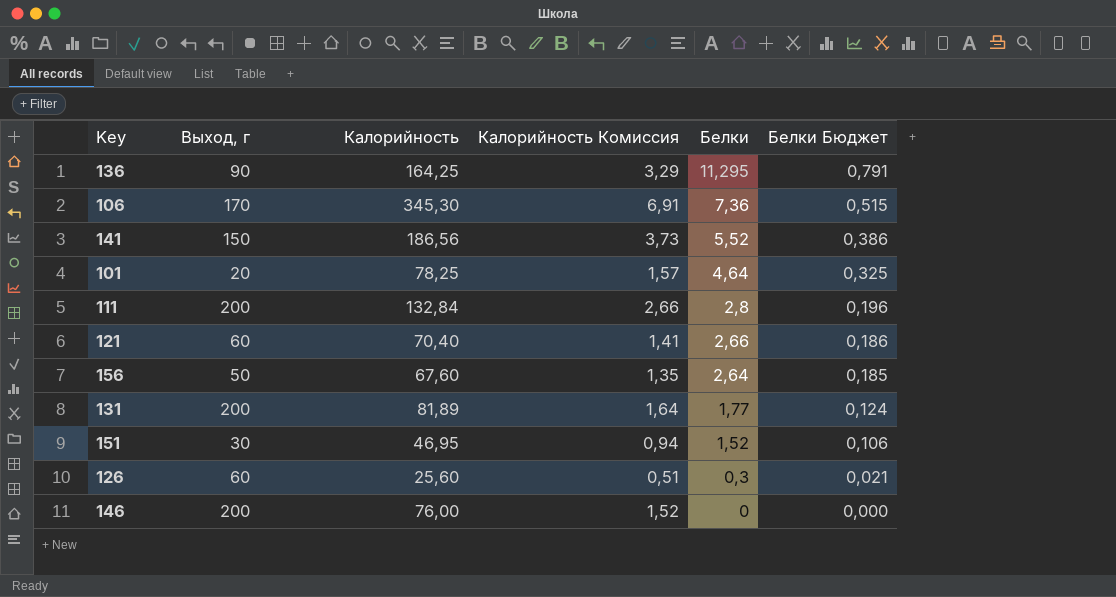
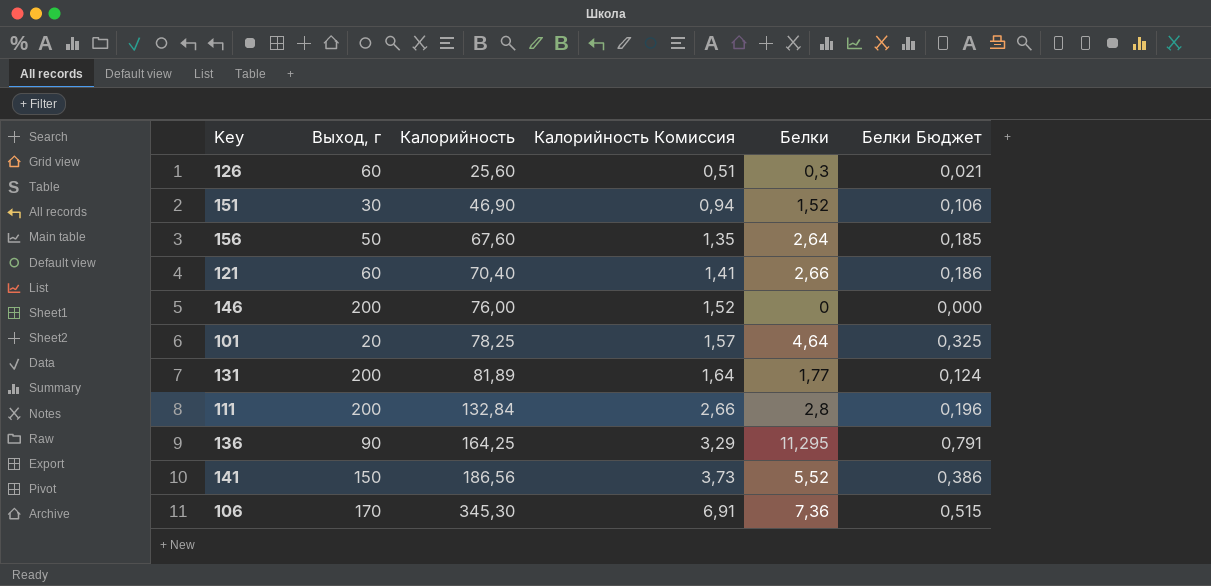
row order: Белки descending -> Калорийность ascending
151 | Калорийность: 46,95 -> 46,90

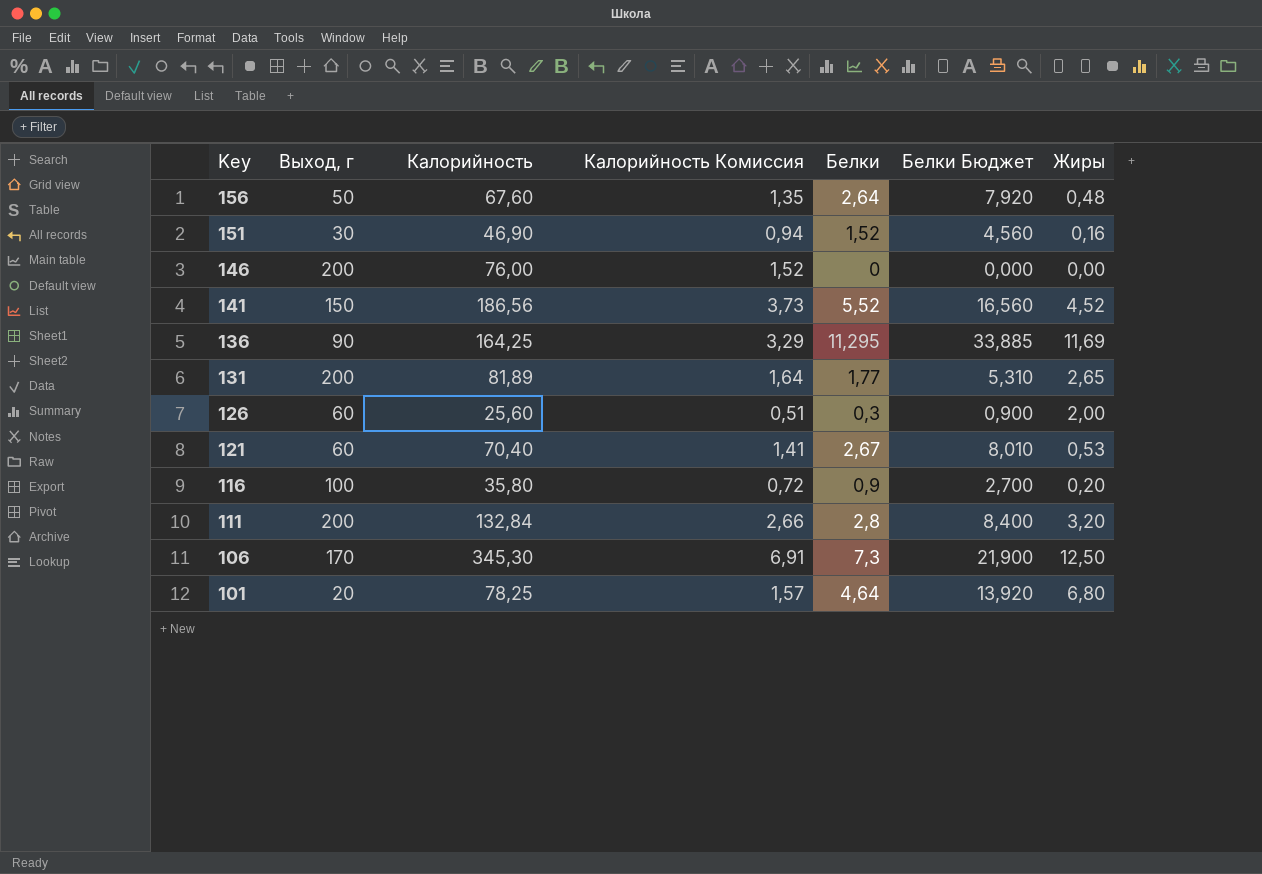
row order: Калорийность ascending -> Key descending
column Белки Бюджет | formula: [Белки] * 0,07 -> [Белки] * 3
column Жиры | position: none -> 7
121 | Белки: 2,66 -> 2,67
row 116: none -> 100 | 35,80 | 0,72 | 0,9 | 2,700 | 0,20
106 | Белки: 7,36 -> 7,3

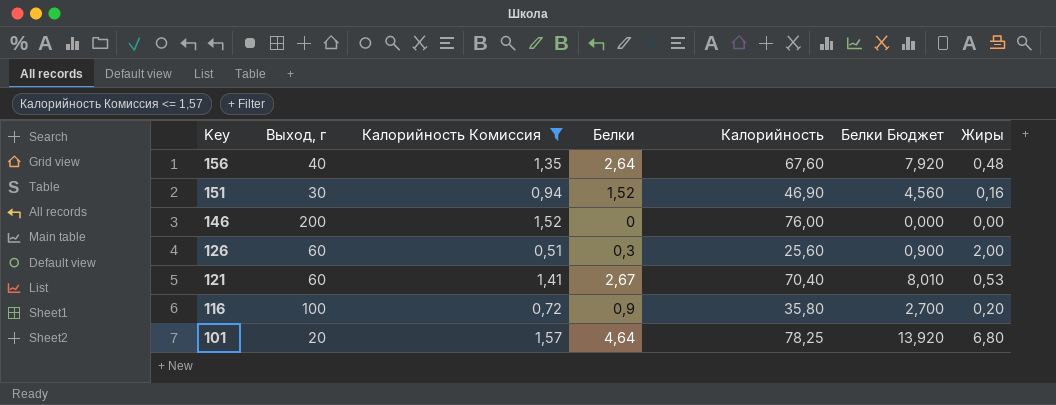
filter: none -> Калорийность Комиссия <= 1,57
column Калорийность | position: 3 -> 5
156 | Выход, г: 50 -> 40

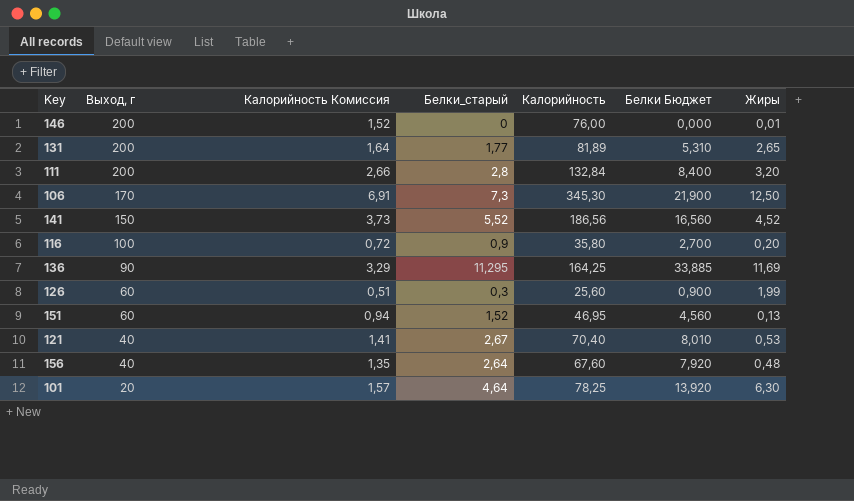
filter: Калорийность Комиссия <= 1,57 -> none
row order: Key descending -> Выход, г descending
column name: Белки -> Белки_старый
146 | Жиры: 0,00 -> 0,01
126 | Жиры: 2,00 -> 1,99
151 | Выход, г: 30 -> 60
151 | Калорийность: 46,90 -> 46,95
151 | Жиры: 0,16 -> 0,13
121 | Выход, г: 60 -> 40
101 | Жиры: 6,80 -> 6,30

